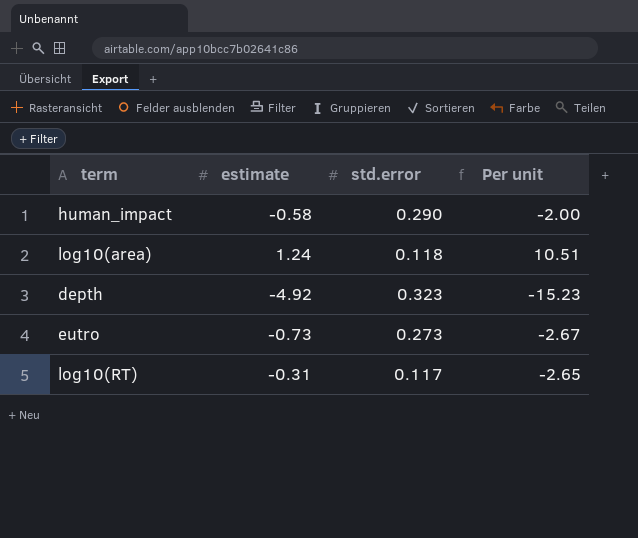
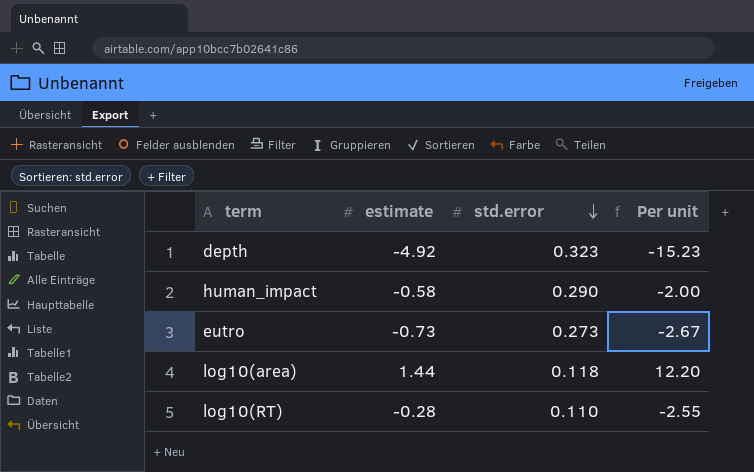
row order: none -> std.error descending
log10(area) | estimate: 1.24 -> 1.44
log10(area) | Per unit: 10.51 -> 12.20
log10(RT) | estimate: -0.31 -> -0.28
log10(RT) | std.error: 0.117 -> 0.110
log10(RT) | Per unit: -2.65 -> -2.55

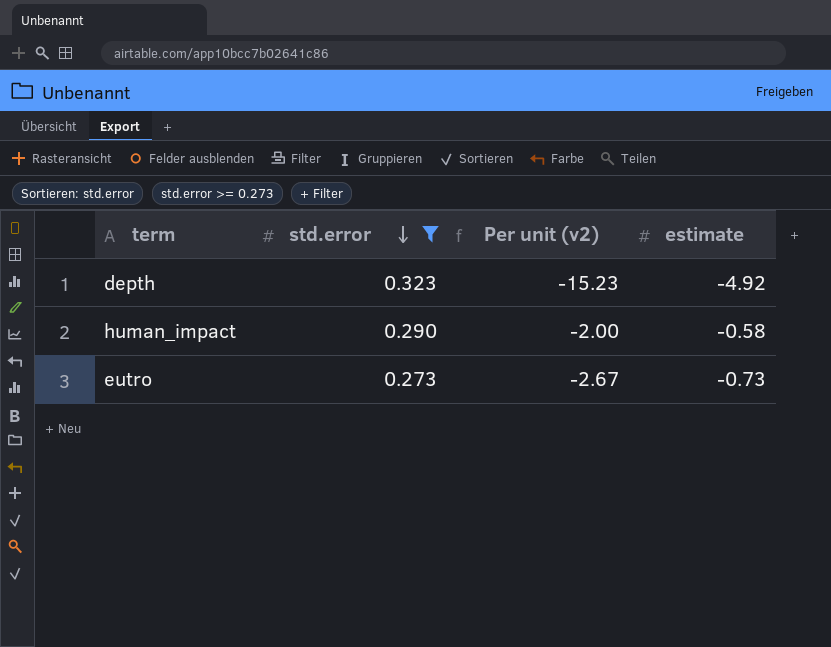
filter: none -> std.error >= 0.273
column name: Per unit -> Per unit (v2)
column estimate | position: 2 -> 4

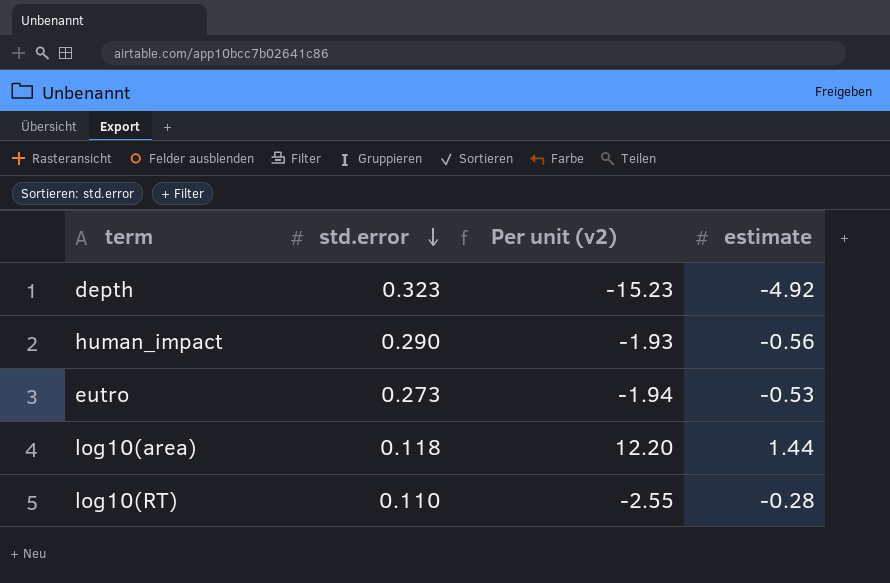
filter: std.error >= 0.273 -> none
human_impact | Per unit (v2): -2.00 -> -1.93
human_impact | estimate: -0.58 -> -0.56
eutro | Per unit (v2): -2.67 -> -1.94
eutro | estimate: -0.73 -> -0.53

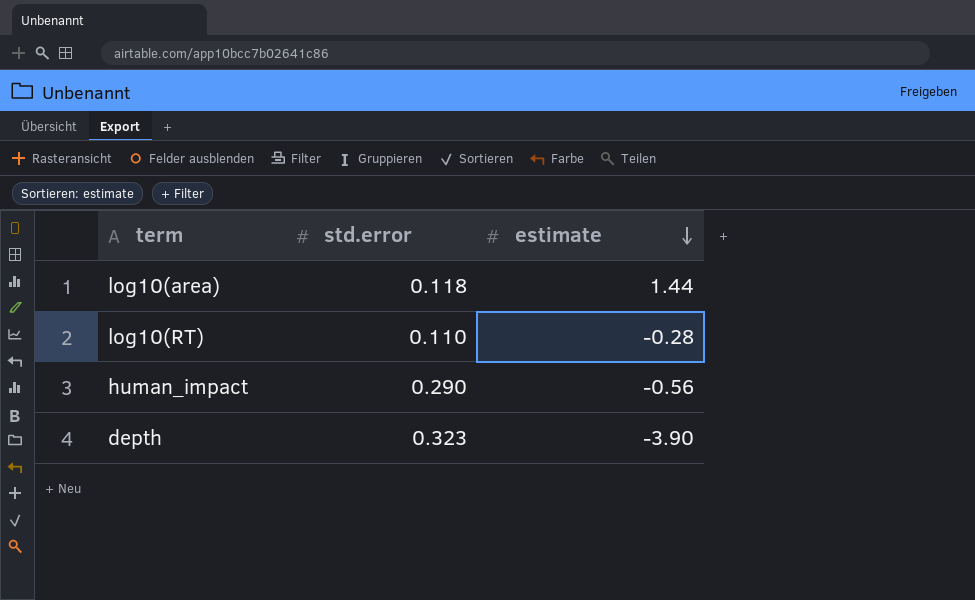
row order: std.error descending -> estimate descending
column Per unit (v2) | formula: [estimate] / [std.error] -> none
row eutro: 0.273 | -1.94 | -0.53 -> none
depth | estimate: -4.92 -> -3.90

